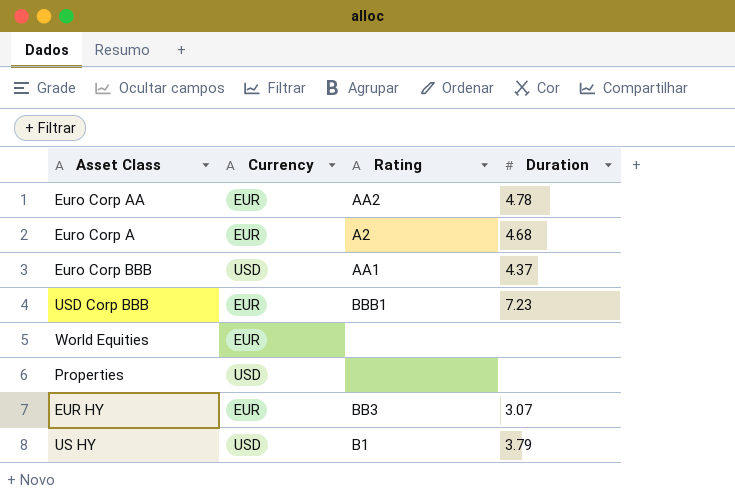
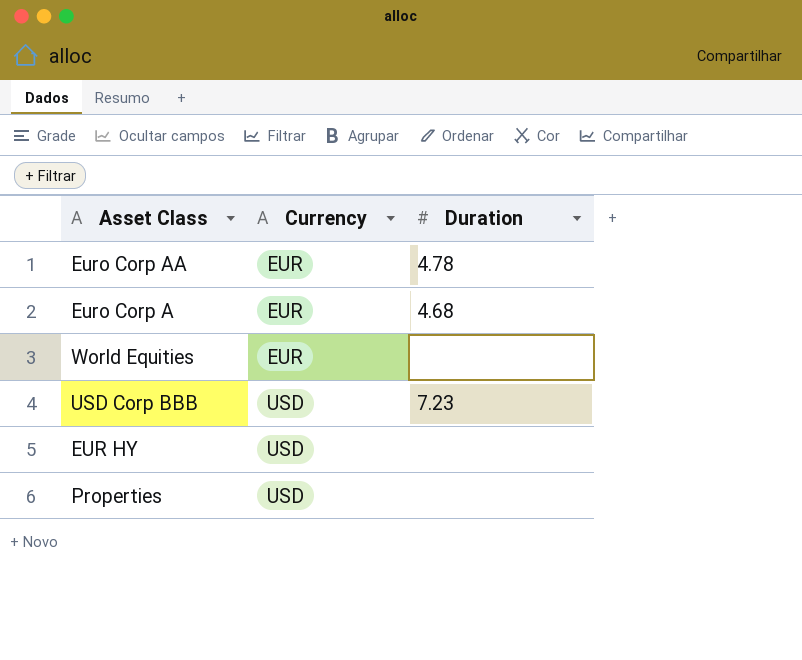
row order: none -> Currency ascending
column Rating | position: 3 -> none
row Euro Corp BBB: USD | AA1 | 4.37 -> none
row US HY: USD | B1 | 3.79 -> none
USD Corp BBB | Currency: EUR -> USD
EUR HY | Currency: EUR -> USD
EUR HY | Duration: 3.07 -> none

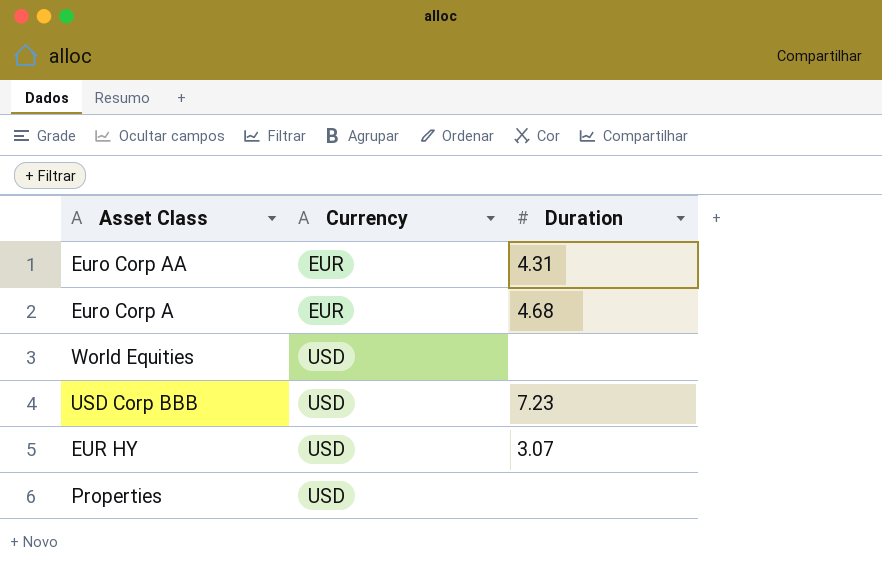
Euro Corp AA | Duration: 4.78 -> 4.31
World Equities | Currency: EUR -> USD
EUR HY | Duration: none -> 3.07

